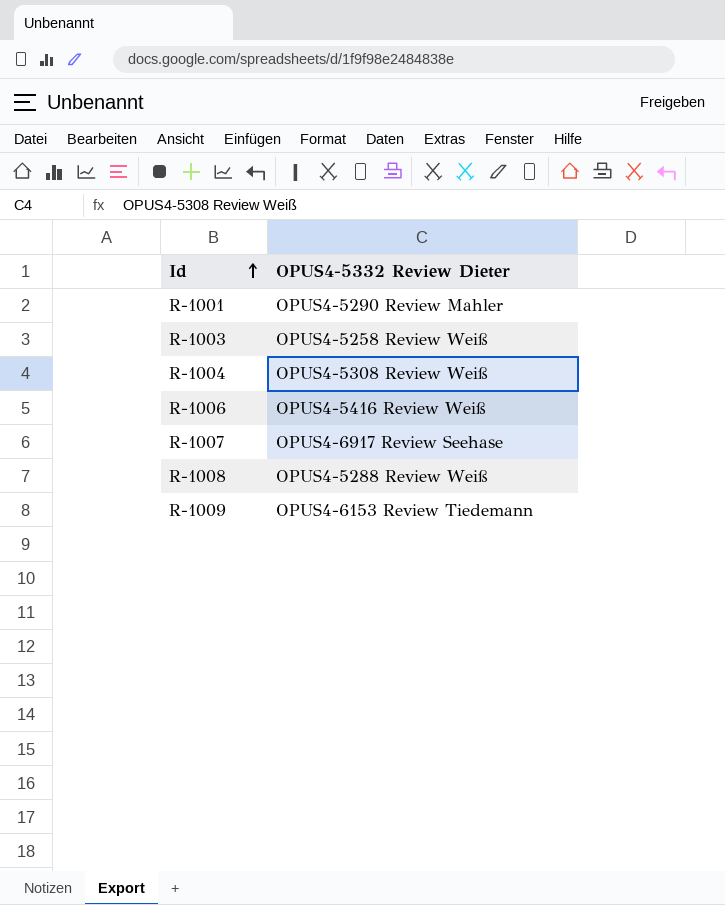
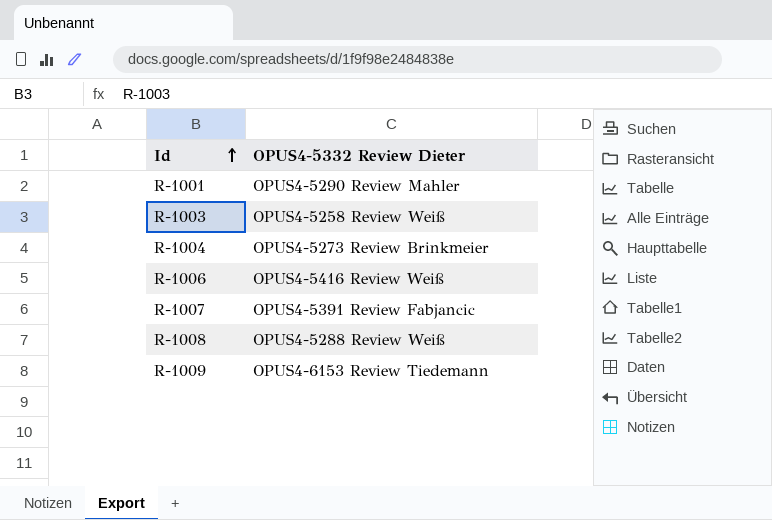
R-1004 | OPUS4-5332 Review Dieter: OPUS4-5308 Review Weiß -> OPUS4-5273 Review Brinkmeier
R-1007 | OPUS4-5332 Review Dieter: OPUS4-6917 Review Seehase -> OPUS4-5391 Review Fabjancic

